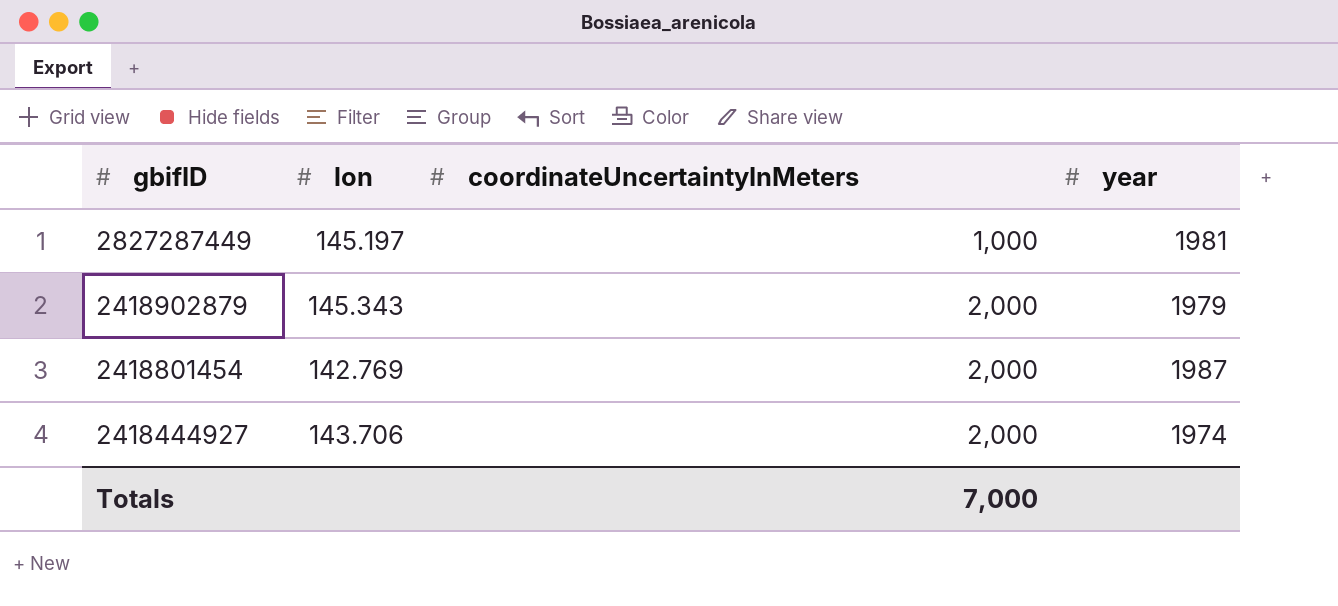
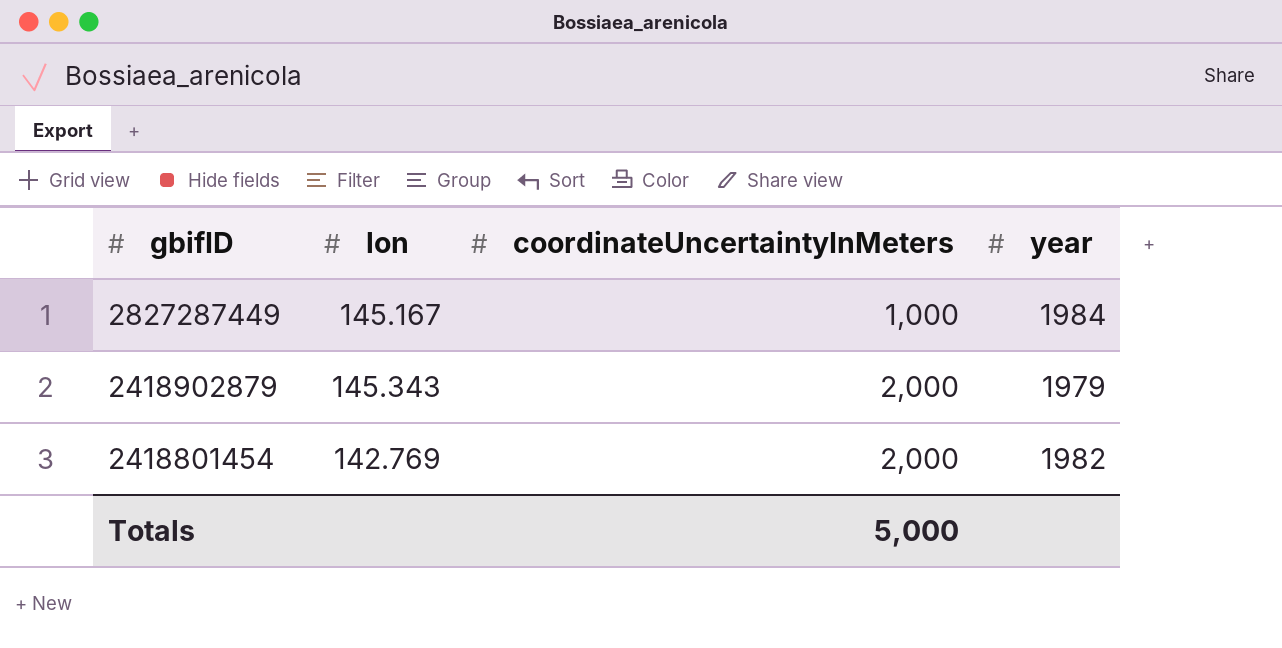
row 2418444927: 143.706 | 2,000 | 1974 -> none
2827287449 | lon: 145.197 -> 145.167
2827287449 | year: 1981 -> 1984
2418801454 | year: 1987 -> 1982
Totals | coordinateUncertaintyInMeters: 7,000 -> 5,000

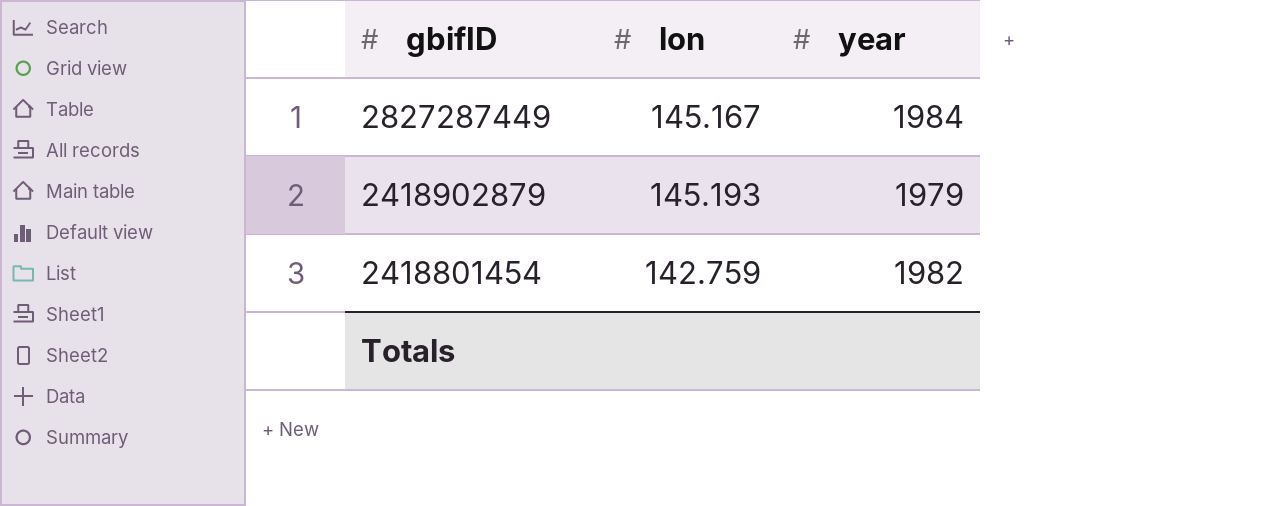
column coordinateUncertaintyInMeters | position: 3 -> none
2418902879 | lon: 145.343 -> 145.193
2418801454 | lon: 142.769 -> 142.759

